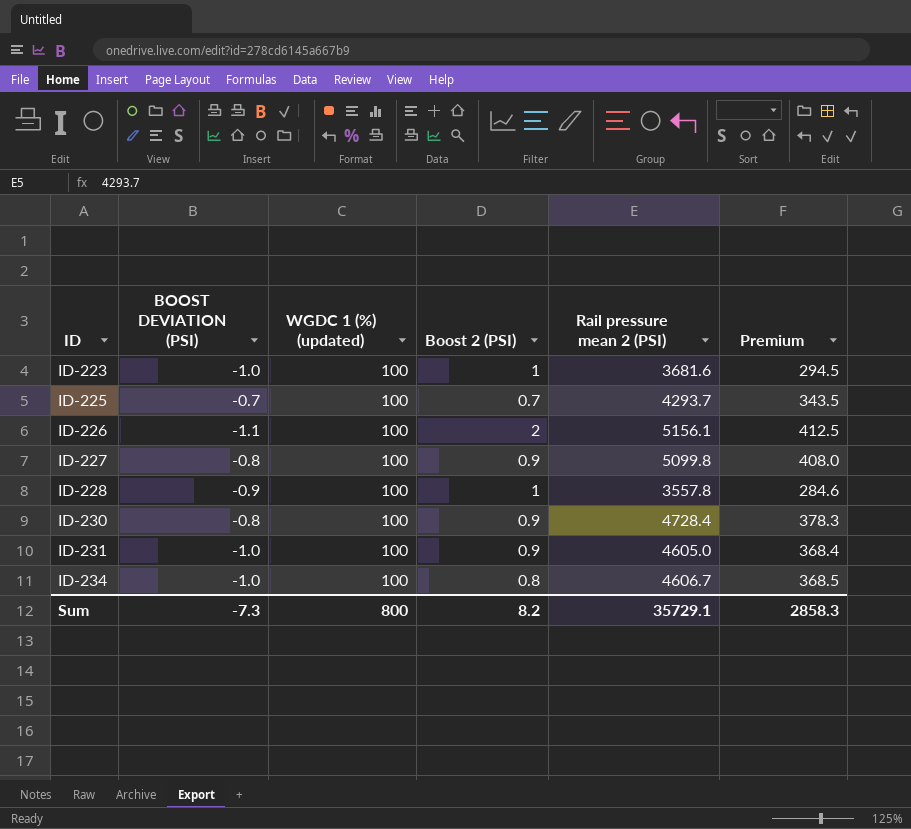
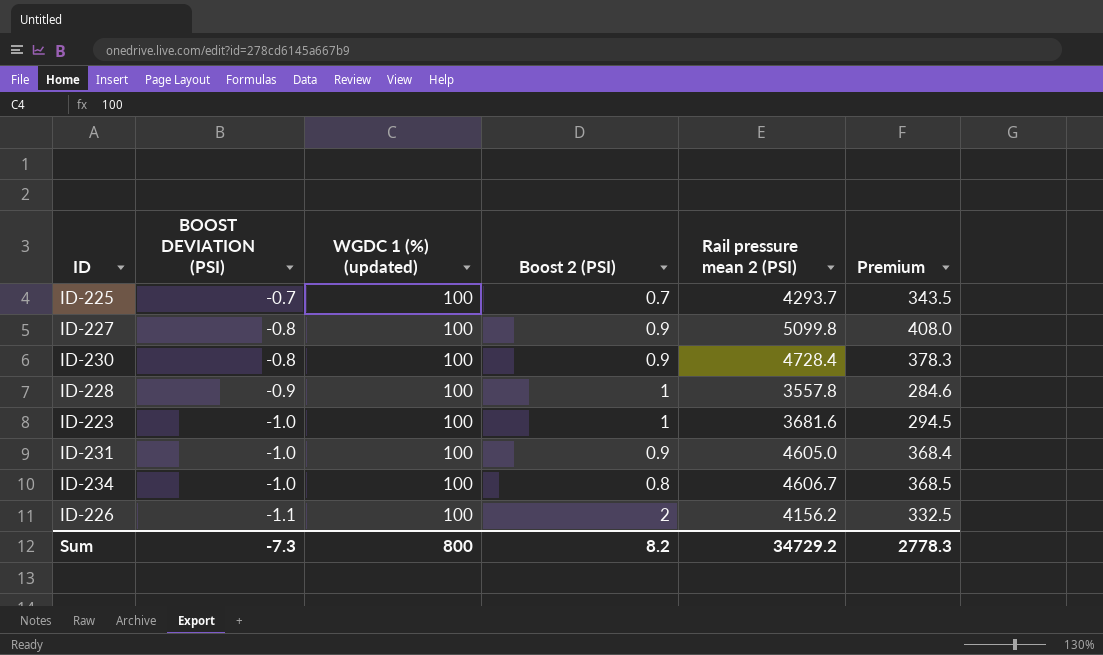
row order: ID ascending -> BOOST DEVIATION (PSI) descending
ID-226 | Rail pressure mean 2 (PSI): 5156.1 -> 4156.2
ID-226 | Premium: 412.5 -> 332.5
Sum | Rail pressure mean 2 (PSI): 35729.1 -> 34729.2
Sum | Premium: 2858.3 -> 2778.3

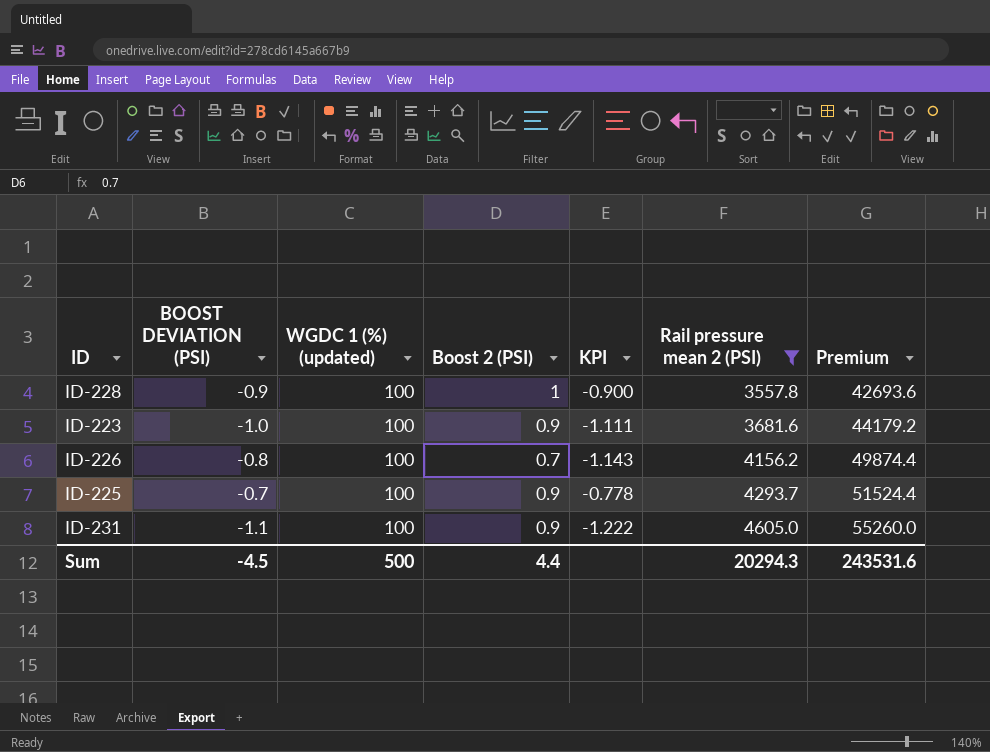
filter: none -> Rail pressure mean 2 (PSI) <= 4605.0
row order: BOOST DEVIATION (PSI) descending -> Rail pressure mean 2 (PSI) ascending
column KPI | formula: none -> [BOOST DEVIATION (PSI)] / [Boost 2 (PSI)]
column Premium | formula: [Rail pressure mean 2 (PSI)] * 0.08 -> [Rail pressure mean 2 (PSI)] * 12
ID-223 | Boost 2 (PSI): 1 -> 0.9
ID-226 | BOOST DEVIATION (PSI): -1.1 -> -0.8
ID-226 | Boost 2 (PSI): 2 -> 0.7
ID-225 | Boost 2 (PSI): 0.7 -> 0.9
ID-231 | BOOST DEVIATION (PSI): -1.0 -> -1.1
Sum | BOOST DEVIATION (PSI): -7.3 -> -4.5
Sum | WGDC 1 (%) (updated): 800 -> 500
Sum | Boost 2 (PSI): 8.2 -> 4.4
Sum | Rail pressure mean 2 (PSI): 34729.2 -> 20294.3
Sum | Premium: 2778.3 -> 243531.6

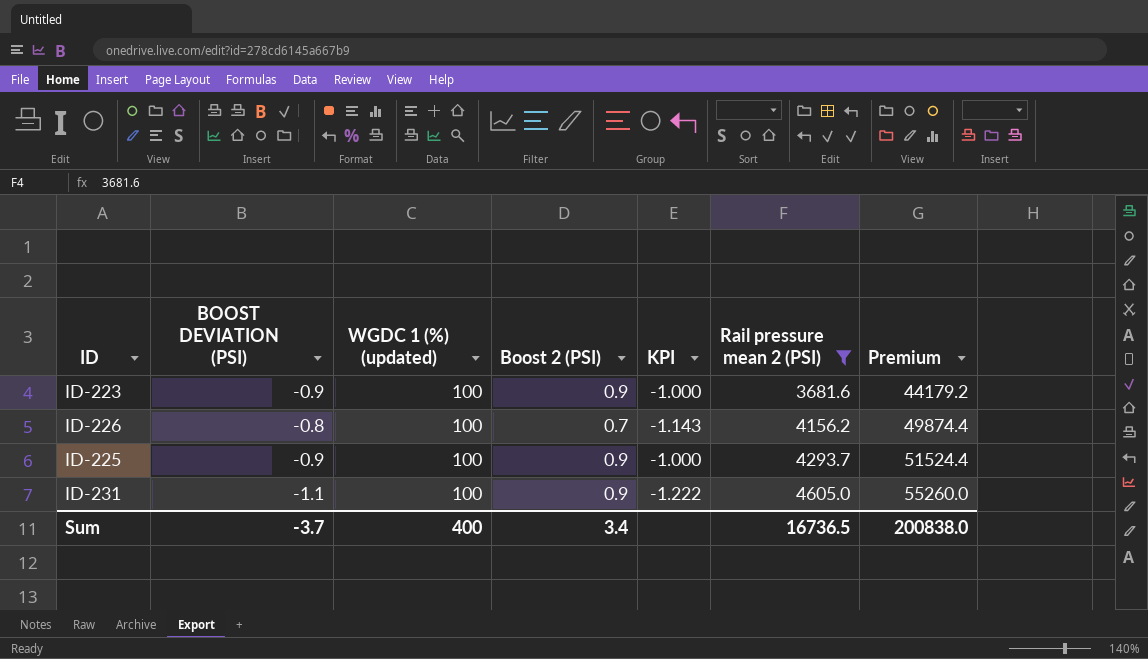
row ID-228: -0.9 | 100 | 1 | -0.900 | 3557.8 | 42693.6 -> none
ID-223 | BOOST DEVIATION (PSI): -1.0 -> -0.9
ID-223 | KPI: -1.111 -> -1.000
ID-225 | BOOST DEVIATION (PSI): -0.7 -> -0.9
ID-225 | KPI: -0.778 -> -1.000
Sum | BOOST DEVIATION (PSI): -4.5 -> -3.7
Sum | WGDC 1 (%) (updated): 500 -> 400
Sum | Boost 2 (PSI): 4.4 -> 3.4
Sum | Rail pressure mean 2 (PSI): 20294.3 -> 16736.5
Sum | Premium: 243531.6 -> 200838.0

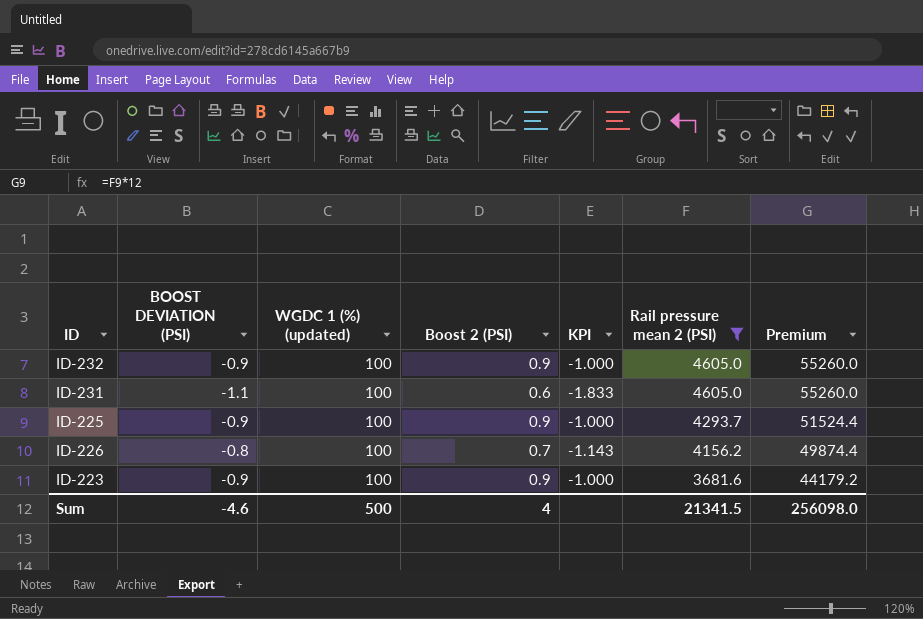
row order: Rail pressure mean 2 (PSI) ascending -> Rail pressure mean 2 (PSI) descending
row ID-232: none -> -0.9 | 100 | 0.9 | -1.000 | 4605.0 | 55260.0
ID-231 | Boost 2 (PSI): 0.9 -> 0.6
ID-231 | KPI: -1.222 -> -1.833
Sum | BOOST DEVIATION (PSI): -3.7 -> -4.6
Sum | WGDC 1 (%) (updated): 400 -> 500
Sum | Boost 2 (PSI): 3.4 -> 4
Sum | Rail pressure mean 2 (PSI): 16736.5 -> 21341.5
Sum | Premium: 200838.0 -> 256098.0

